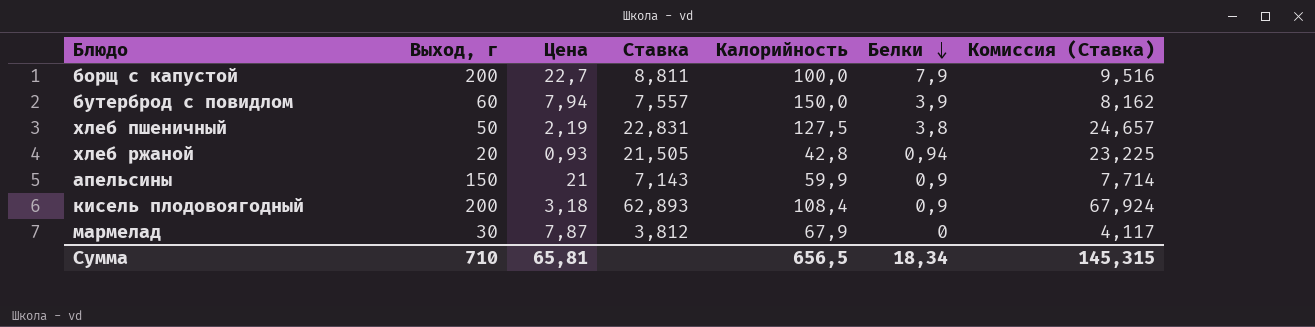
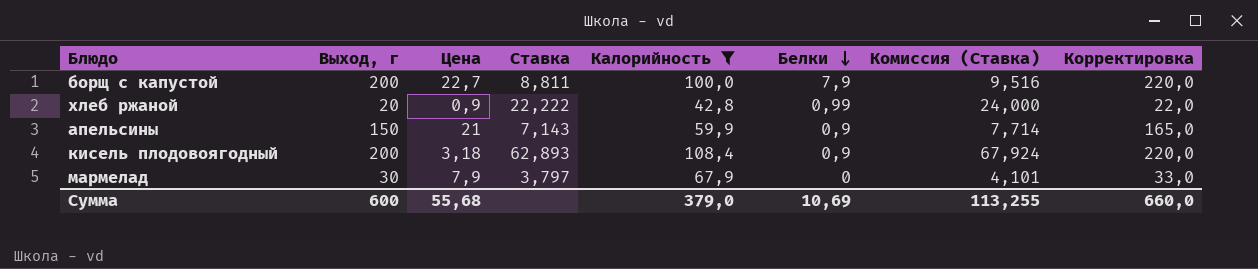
filter: none -> Калорийность <= 108,4
column Корректировка | formula: none -> [Выход, г] * 1,1
хлеб ржаной | Цена: 0,93 -> 0,9
хлеб ржаной | Ставка: 21,505 -> 22,222
хлеб ржаной | Белки: 0,94 -> 0,99
хлеб ржаной | Комиссия (Ставка): 23,225 -> 24,000
мармелад | Цена: 7,87 -> 7,9
мармелад | Ставка: 3,812 -> 3,797
мармелад | Комиссия (Ставка): 4,117 -> 4,101
Сумма | Выход, г: 710 -> 600
Сумма | Цена: 65,81 -> 55,68
Сумма | Калорийность: 656,5 -> 379,0
Сумма | Белки: 18,34 -> 10,69
Сумма | Комиссия (Ставка): 145,315 -> 113,255

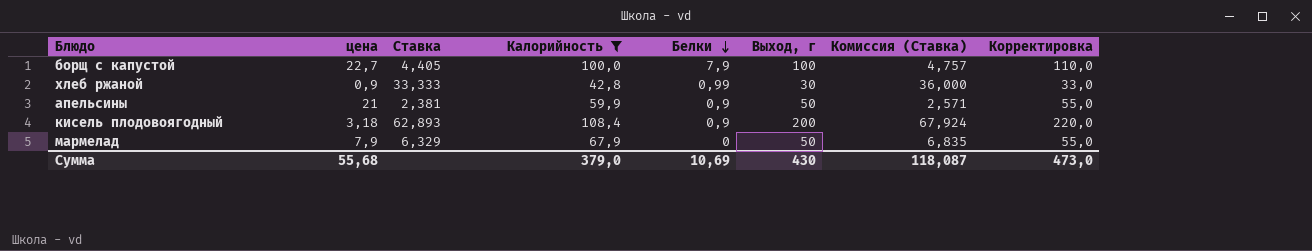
column name: Цена -> цена
column Выход, г | position: 2 -> 6
борщ с капустой | Ставка: 8,811 -> 4,405
борщ с капустой | Выход, г: 200 -> 100
борщ с капустой | Комиссия (Ставка): 9,516 -> 4,757
борщ с капустой | Корректировка: 220,0 -> 110,0
хлеб ржаной | Ставка: 22,222 -> 33,333
хлеб ржаной | Выход, г: 20 -> 30
хлеб ржаной | Комиссия (Ставка): 24,000 -> 36,000
хлеб ржаной | Корректировка: 22,0 -> 33,0
апельсины | Ставка: 7,143 -> 2,381
апельсины | Выход, г: 150 -> 50
апельсины | Комиссия (Ставка): 7,714 -> 2,571
апельсины | Корректировка: 165,0 -> 55,0
мармелад | Ставка: 3,797 -> 6,329
мармелад | Выход, г: 30 -> 50
мармелад | Комиссия (Ставка): 4,101 -> 6,835
мармелад | Корректировка: 33,0 -> 55,0
Сумма | Выход, г: 600 -> 430
Сумма | Комиссия (Ставка): 113,255 -> 118,087
Сумма | Корректировка: 660,0 -> 473,0

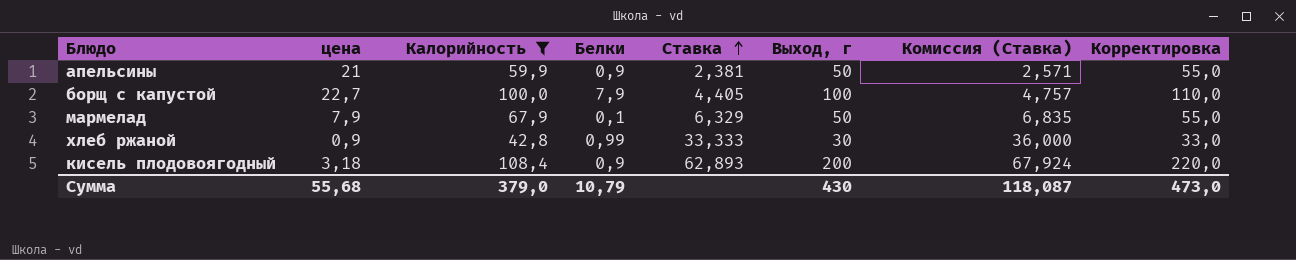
row order: Белки descending -> Ставка ascending
column Ставка | position: 3 -> 5
мармелад | Белки: 0 -> 0,1
Сумма | Белки: 10,69 -> 10,79

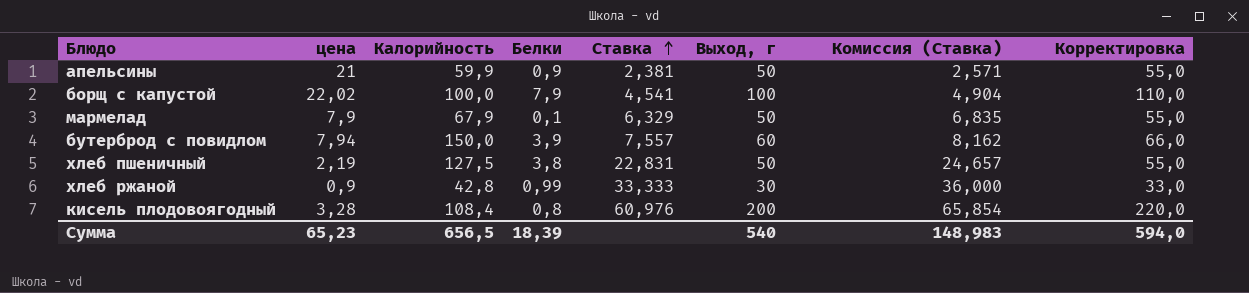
filter: Калорийность <= 108,4 -> none
борщ с капустой | цена: 22,7 -> 22,02
борщ с капустой | Ставка: 4,405 -> 4,541
борщ с капустой | Комиссия (Ставка): 4,757 -> 4,904
кисель плодовоягодный | цена: 3,18 -> 3,28
кисель плодовоягодный | Белки: 0,9 -> 0,8
кисель плодовоягодный | Ставка: 62,893 -> 60,976
кисель плодовоягодный | Комиссия (Ставка): 67,924 -> 65,854
Сумма | цена: 55,68 -> 65,23
Сумма | Калорийность: 379,0 -> 656,5
Сумма | Белки: 10,79 -> 18,39
Сумма | Выход, г: 430 -> 540
Сумма | Комиссия (Ставка): 118,087 -> 148,983
Сумма | Корректировка: 473,0 -> 594,0

